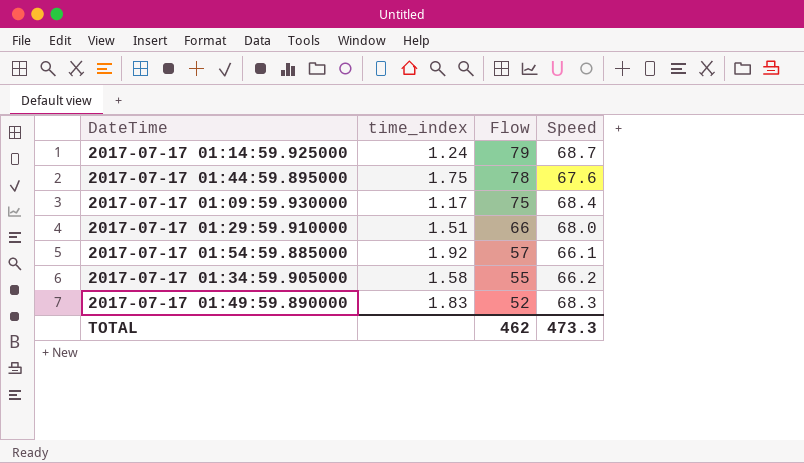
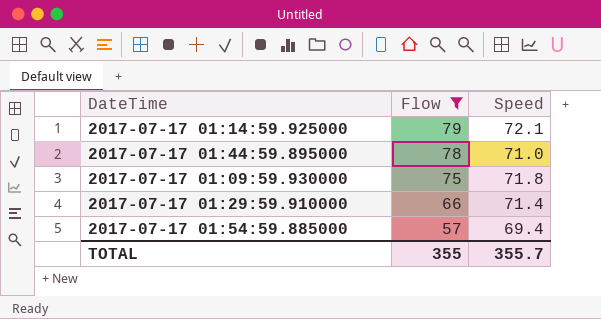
filter: none -> Flow >= 57
column time_index | position: 2 -> none
2017-07-17 01:14:59.925000 | Speed: 68.7 -> 72.1
2017-07-17 01:44:59.895000 | Speed: 67.6 -> 71.0
2017-07-17 01:09:59.930000 | Speed: 68.4 -> 71.8
2017-07-17 01:29:59.910000 | Speed: 68.0 -> 71.4
2017-07-17 01:54:59.885000 | Speed: 66.1 -> 69.4
TOTAL | Flow: 462 -> 355
TOTAL | Speed: 473.3 -> 355.7

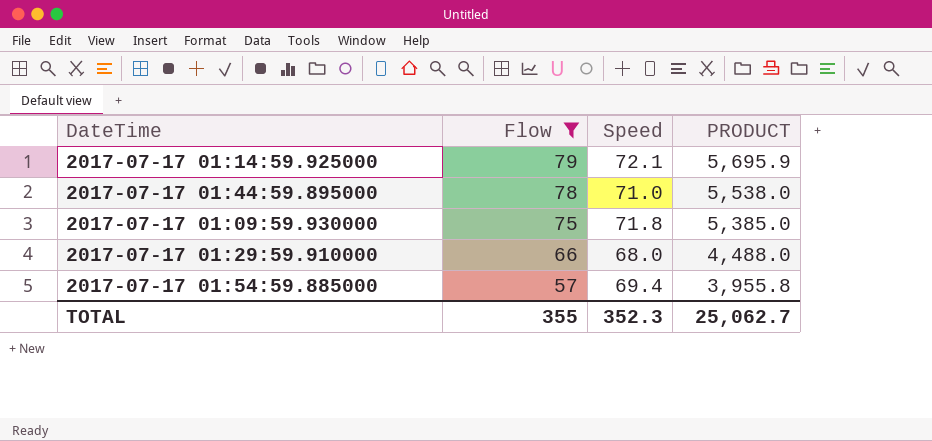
column PRODUCT | formula: none -> [Flow] * [Speed]
2017-07-17 01:29:59.910000 | Speed: 71.4 -> 68.0
TOTAL | Speed: 355.7 -> 352.3

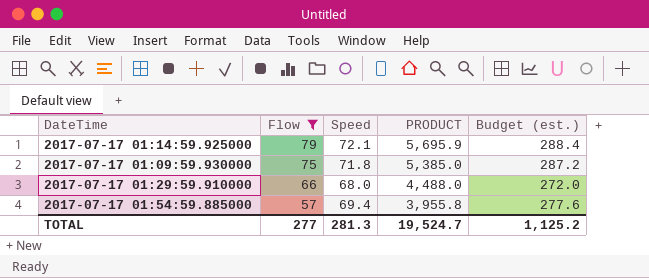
column Budget (est.) | formula: none -> [Speed] * 4
row 2017-07-17 01:44:59.895000: 78 | 71.0 | 5,538.0 -> none
TOTAL | Flow: 355 -> 277
TOTAL | Speed: 352.3 -> 281.3
TOTAL | PRODUCT: 25,062.7 -> 19,524.7

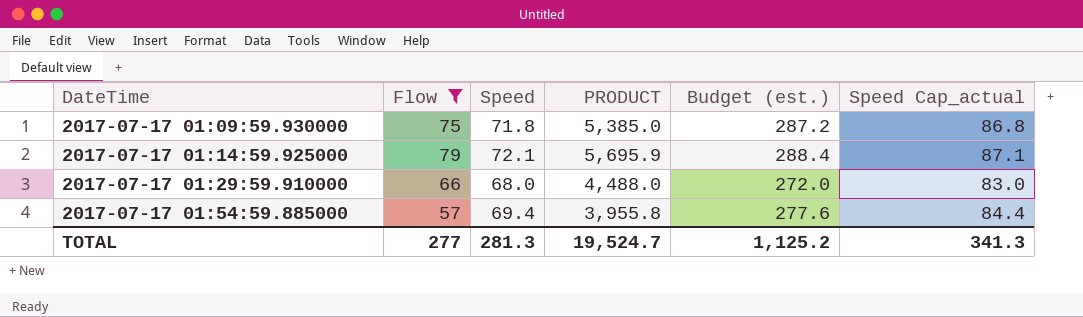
row order: Flow descending -> DateTime ascending
column Speed Cap_actual | formula: none -> [Speed] + 15

